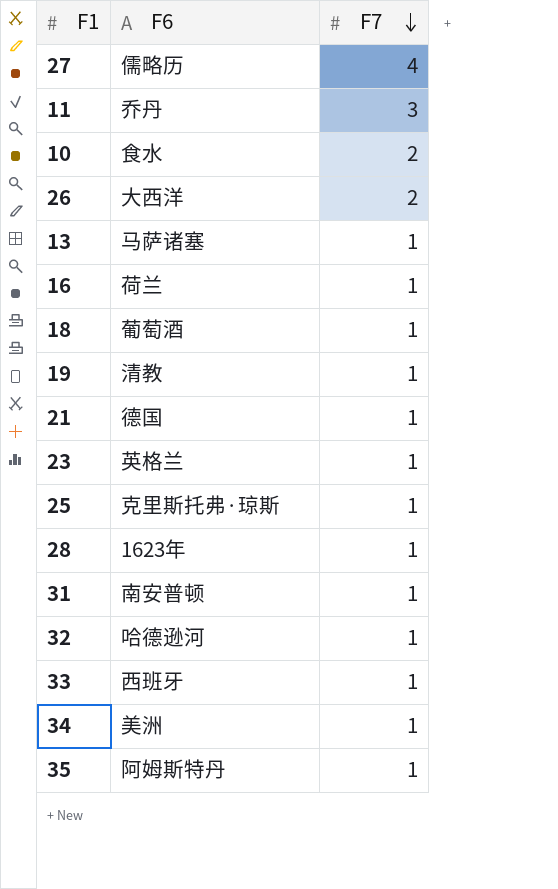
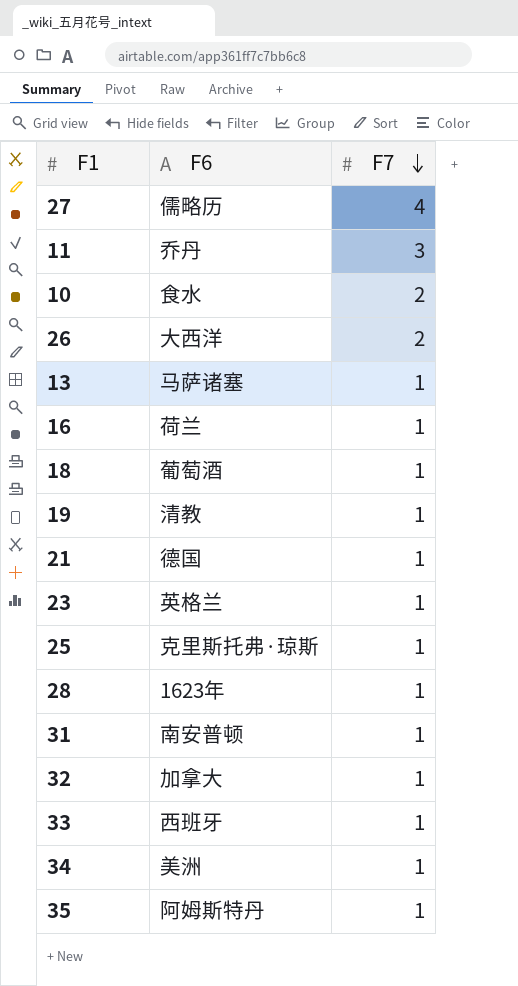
32 | F6: 哈德逊河 -> 加拿大

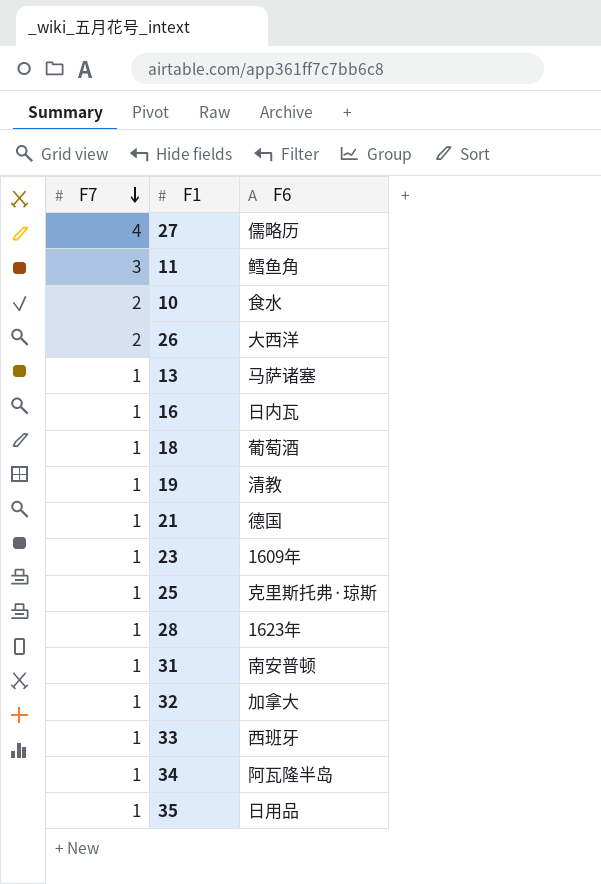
column F7 | position: 3 -> 1
11 | F6: 乔丹 -> 鳕鱼角
16 | F6: 荷兰 -> 日内瓦
23 | F6: 英格兰 -> 1609年
34 | F6: 美洲 -> 阿瓦隆半岛
35 | F6: 阿姆斯特丹 -> 日用品

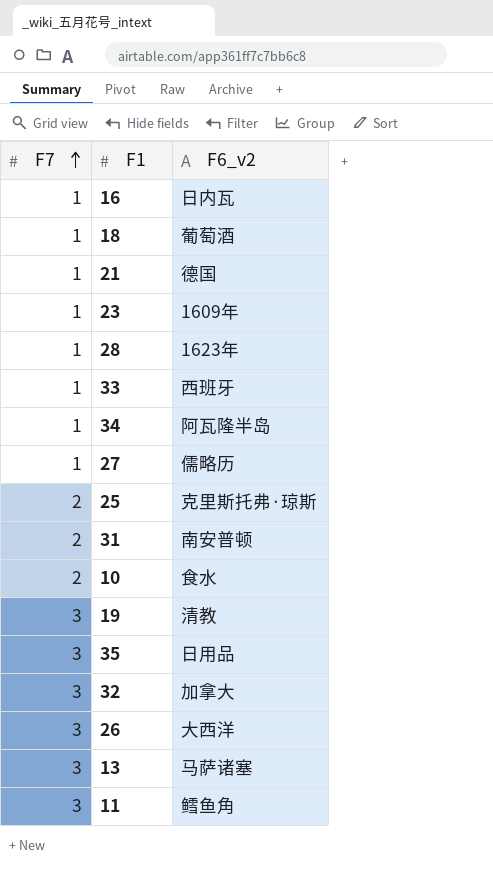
row order: F7 descending -> F7 ascending
column name: F6 -> F6_v2
27 | F7: 4 -> 1
25 | F7: 1 -> 2
31 | F7: 1 -> 2
19 | F7: 1 -> 3
35 | F7: 1 -> 3
32 | F7: 1 -> 3
26 | F7: 2 -> 3
13 | F7: 1 -> 3

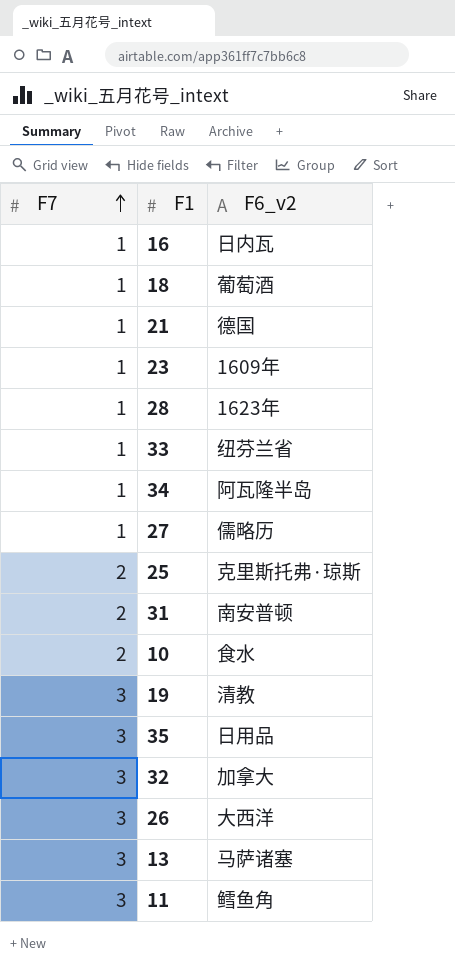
33 | F6_v2: 西班牙 -> 纽芬兰省

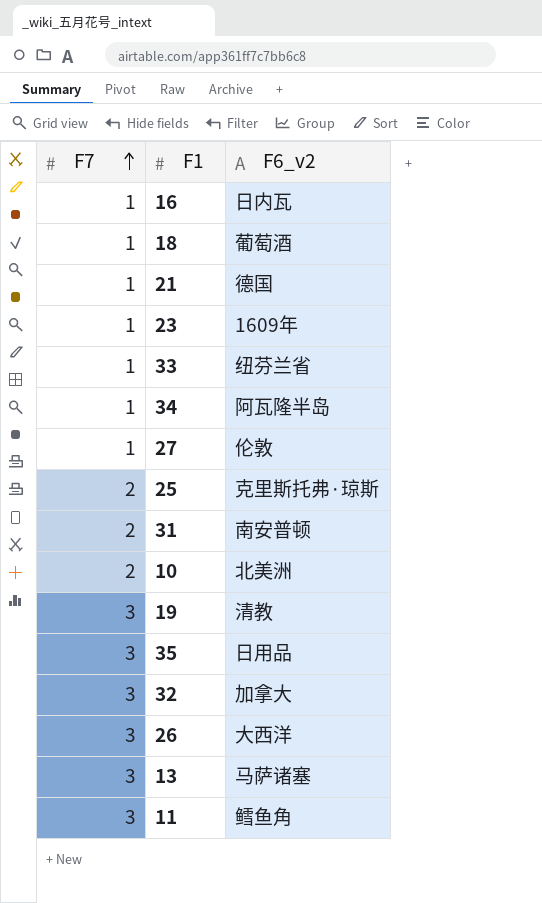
row 28: 1 | 1623年 -> none
27 | F6_v2: 儒略历 -> 伦敦
10 | F6_v2: 食水 -> 北美洲

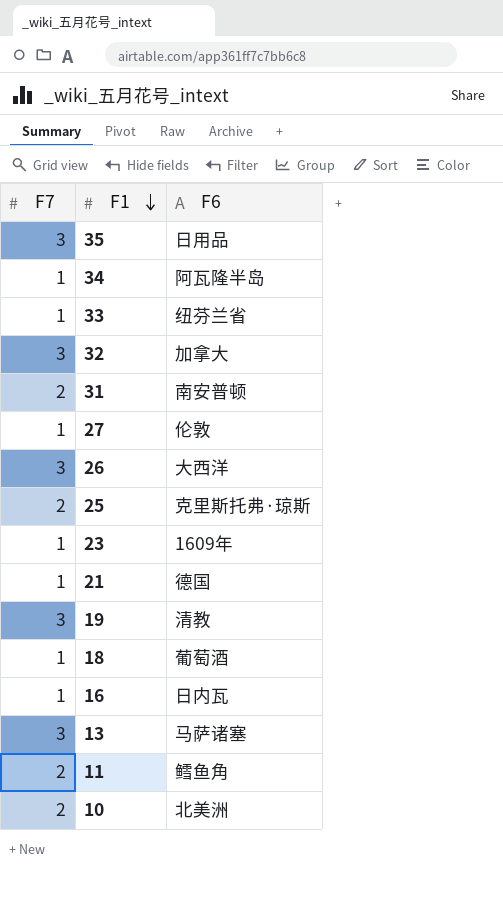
row order: F7 ascending -> F1 descending
column name: F6_v2 -> F6
11 | F7: 3 -> 2

